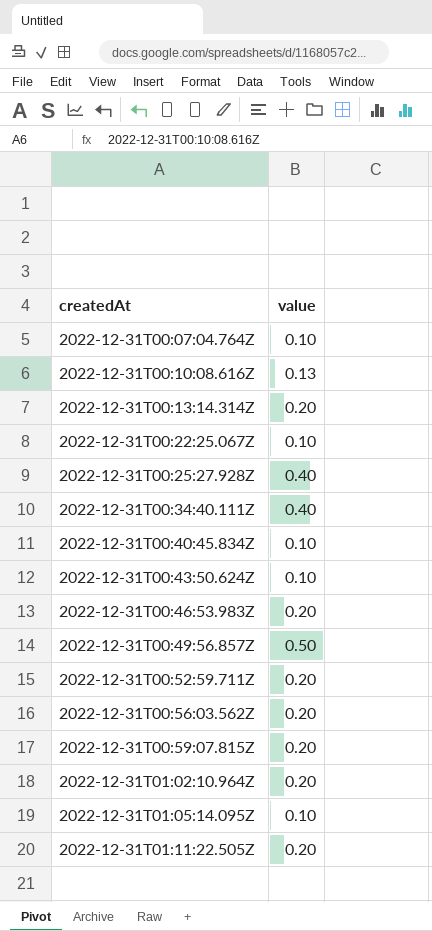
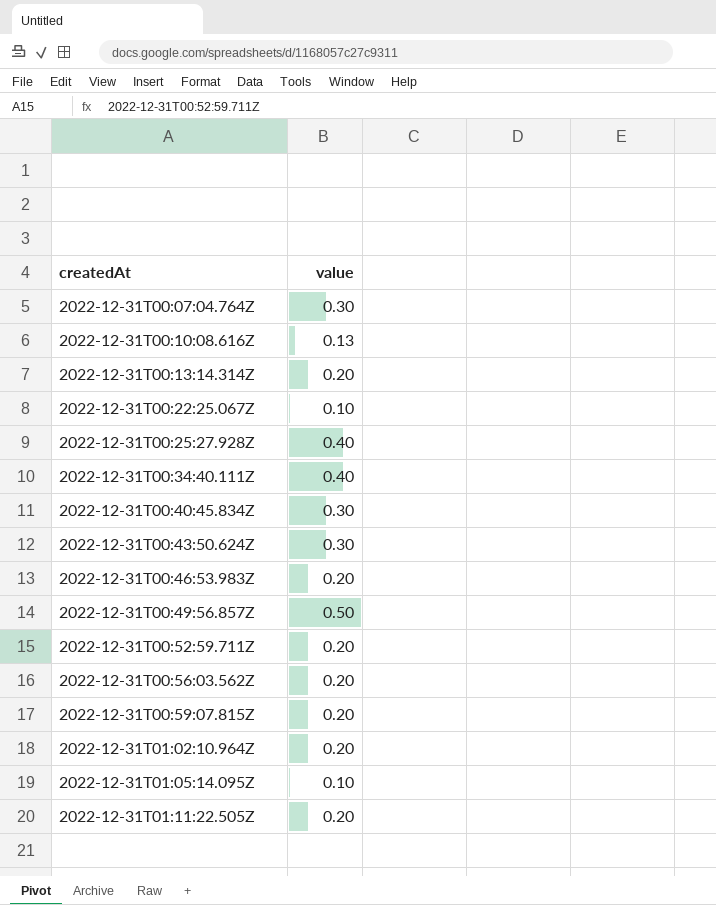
2022-12-31T00:07:04.764Z | value: 0.10 -> 0.30
2022-12-31T00:40:45.834Z | value: 0.10 -> 0.30
2022-12-31T00:43:50.624Z | value: 0.10 -> 0.30

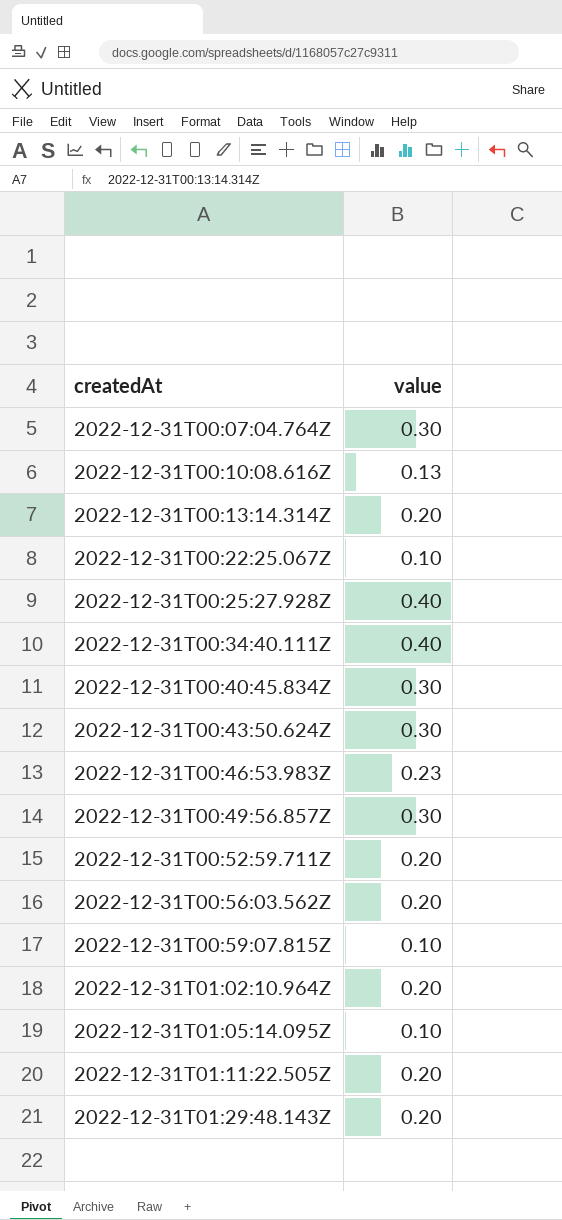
2022-12-31T00:46:53.983Z | value: 0.20 -> 0.23
2022-12-31T00:49:56.857Z | value: 0.50 -> 0.30
2022-12-31T00:59:07.815Z | value: 0.20 -> 0.10
row 2022-12-31T01:29:48.143Z: none -> 0.20

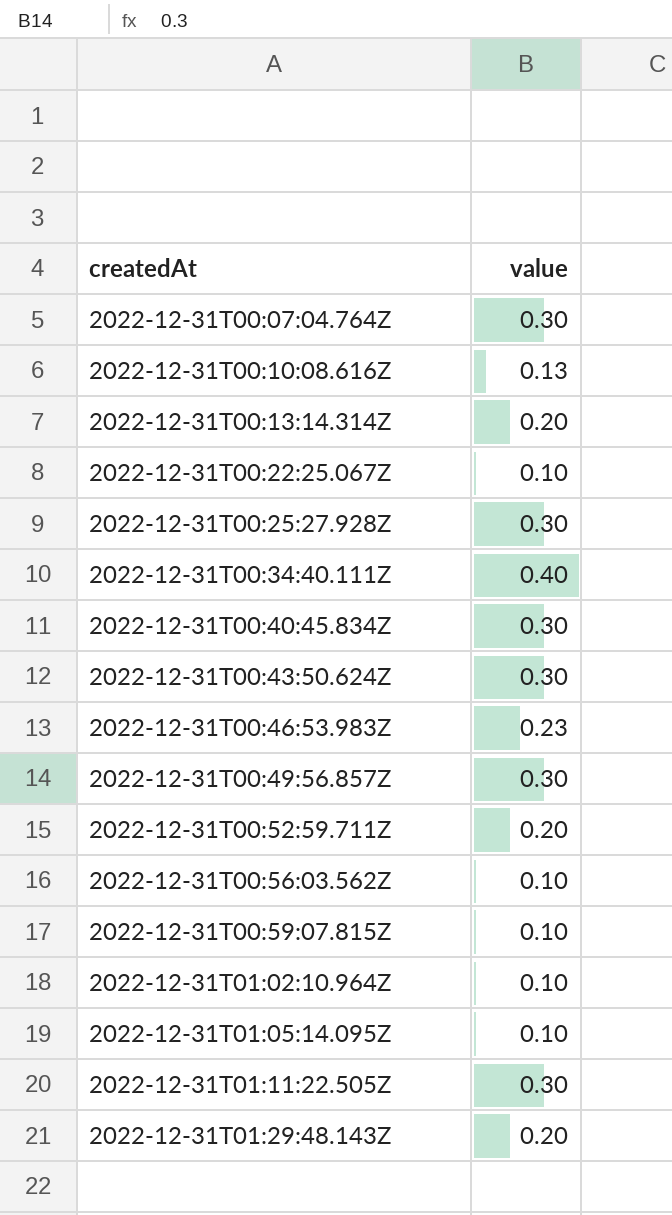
2022-12-31T00:25:27.928Z | value: 0.40 -> 0.30
2022-12-31T00:56:03.562Z | value: 0.20 -> 0.10
2022-12-31T01:02:10.964Z | value: 0.20 -> 0.10
2022-12-31T01:11:22.505Z | value: 0.20 -> 0.30

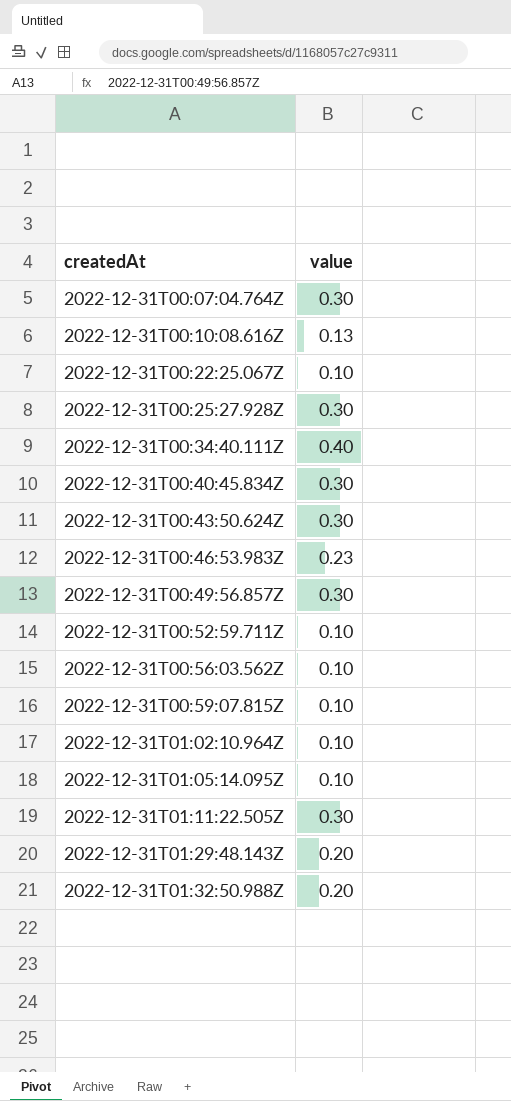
row 2022-12-31T00:13:14.314Z: 0.20 -> none
2022-12-31T00:52:59.711Z | value: 0.20 -> 0.10
row 2022-12-31T01:32:50.988Z: none -> 0.20

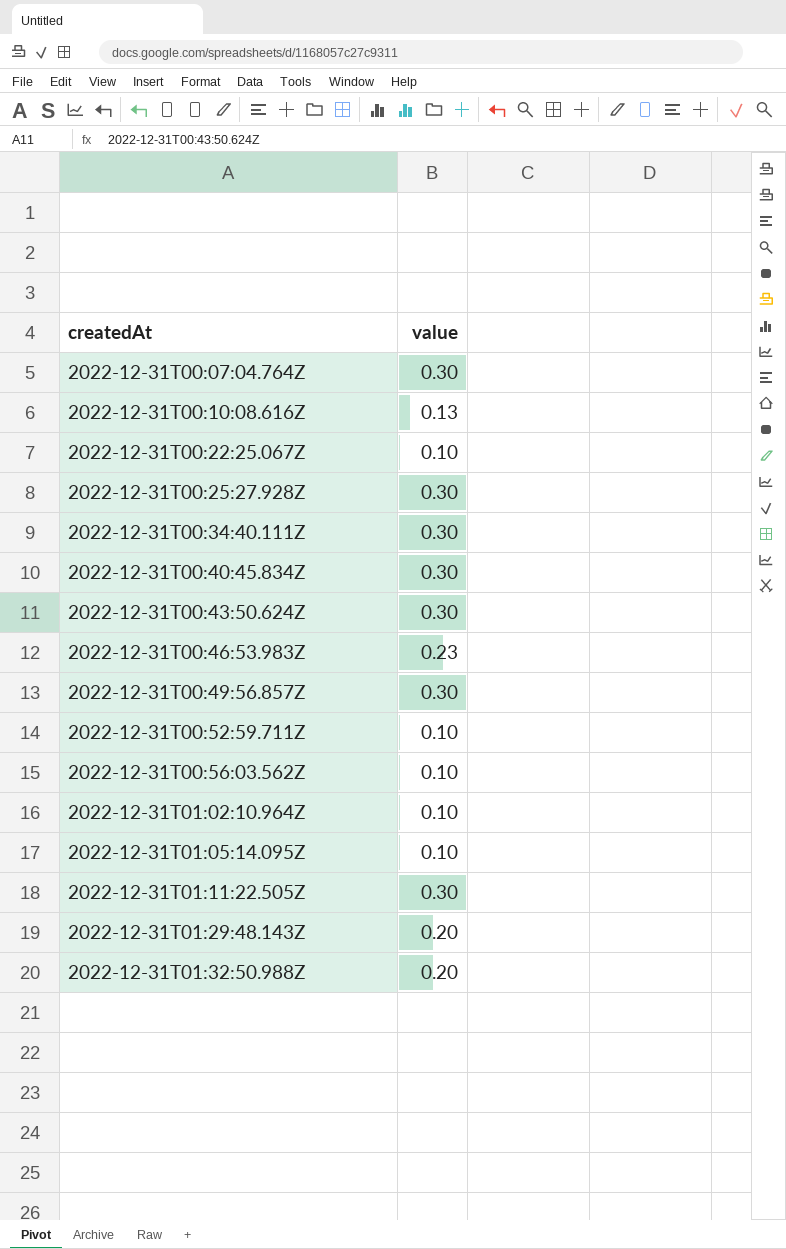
row 2022-12-31T00:59:07.815Z: 0.10 -> none
2022-12-31T00:34:40.111Z | value: 0.40 -> 0.30

